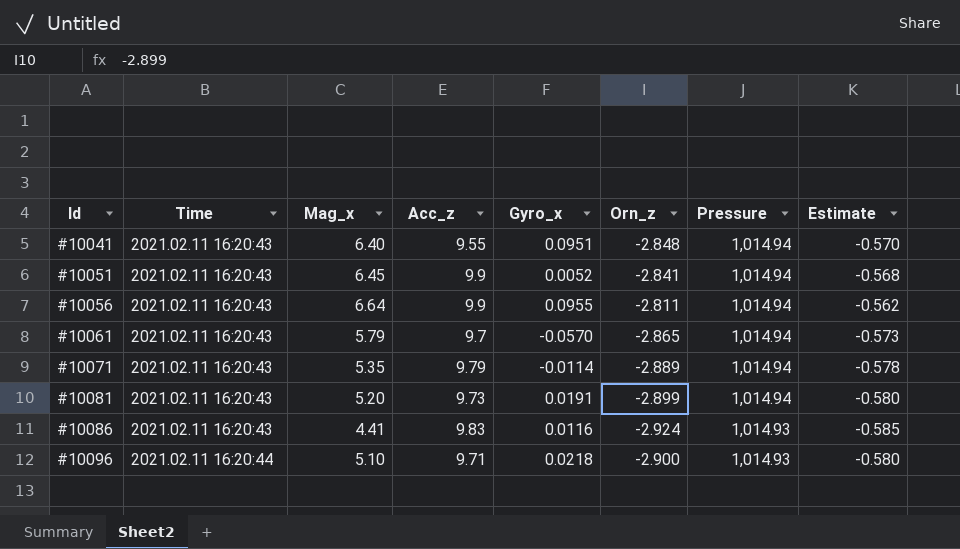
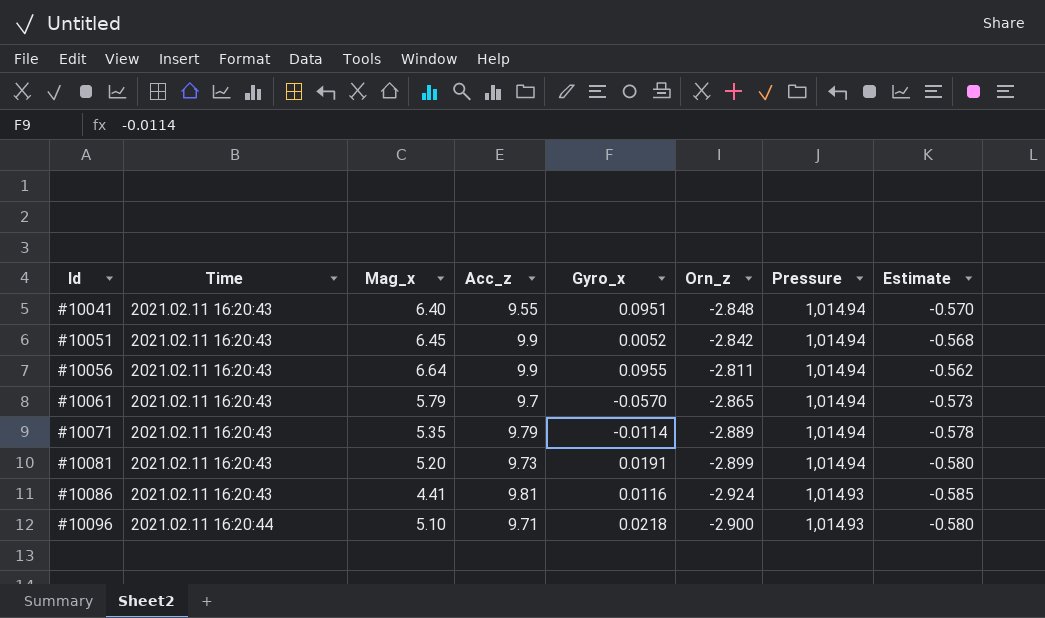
#10051 | Orn_z: -2.841 -> -2.842
#10086 | Acc_z: 9.83 -> 9.81

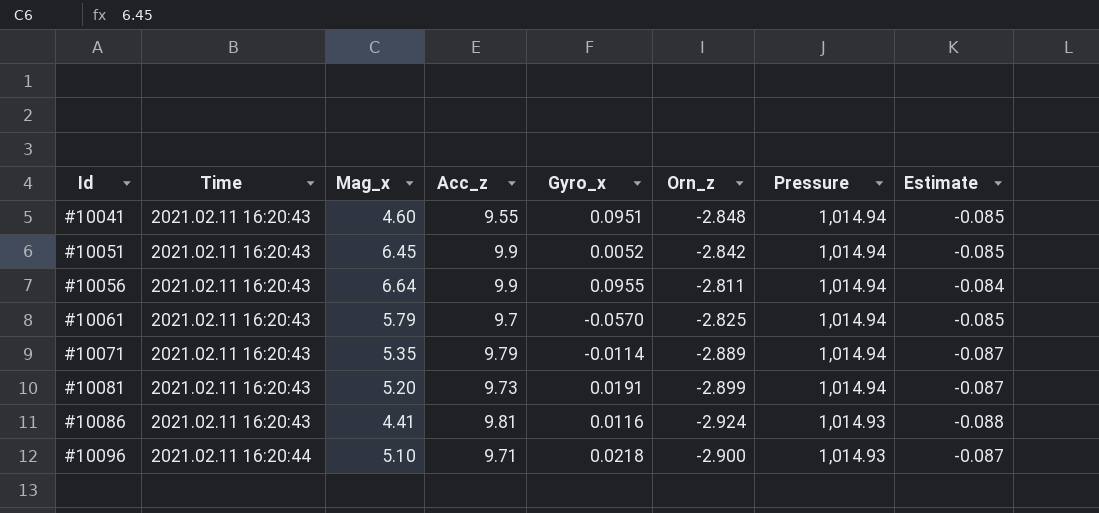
column Estimate | formula: [Orn_z] * 0.2 -> [Orn_z] * 0.03
#10041 | Mag_x: 6.40 -> 4.60
#10061 | Orn_z: -2.865 -> -2.825

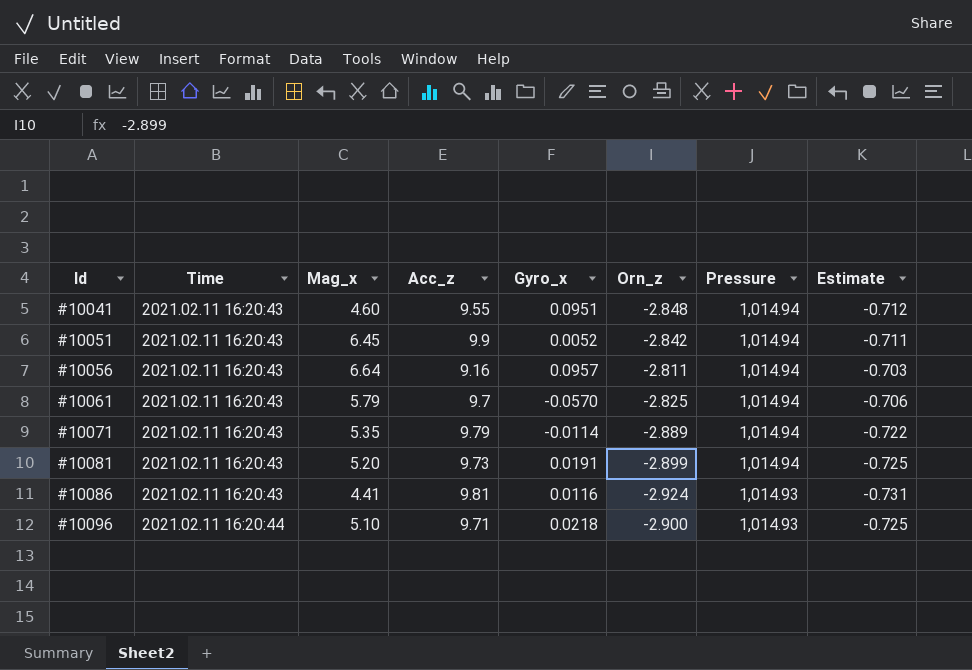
column Estimate | formula: [Orn_z] * 0.03 -> [Orn_z] * 0.25
#10056 | Acc_z: 9.9 -> 9.16
#10056 | Gyro_x: 0.0955 -> 0.0957

